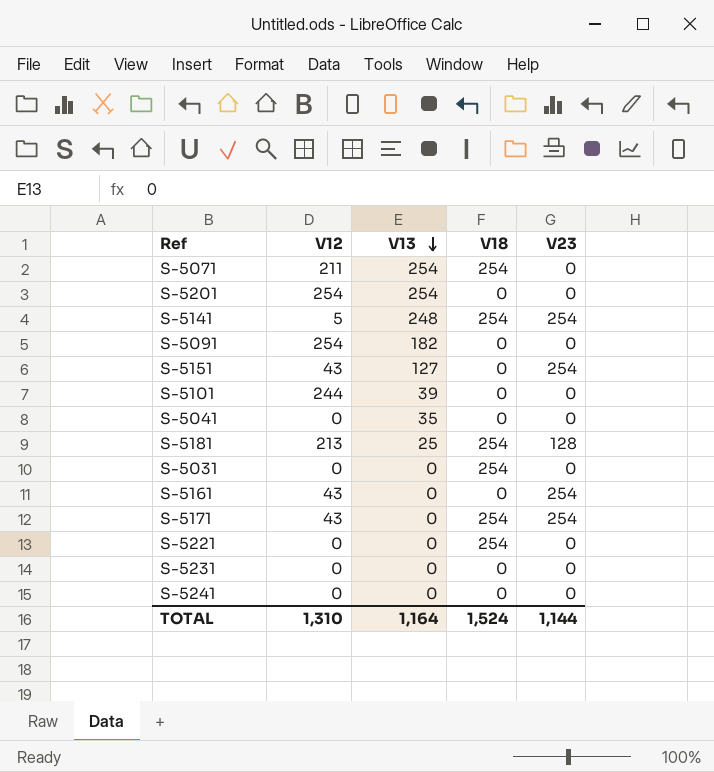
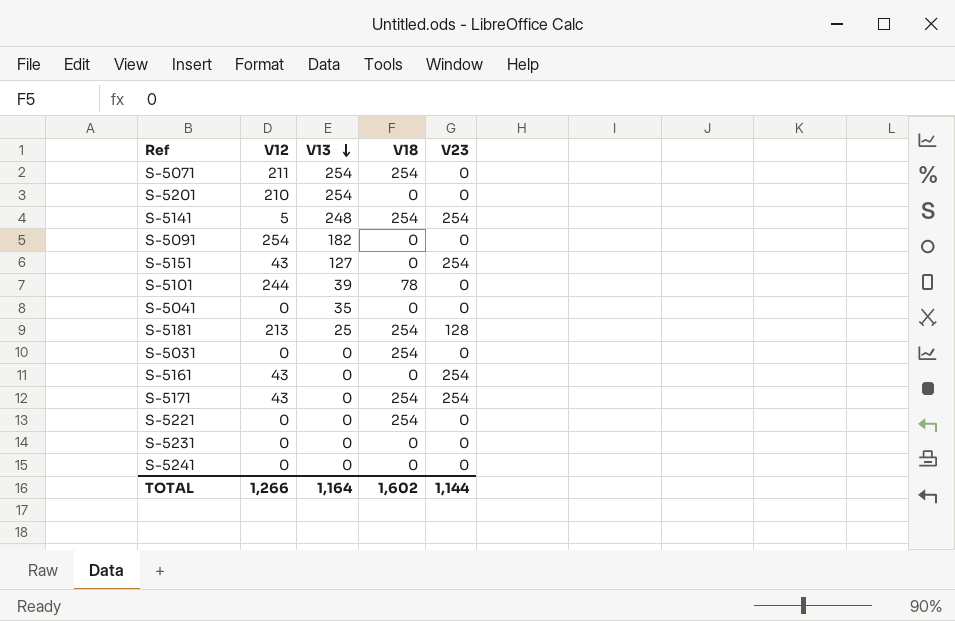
S-5201 | V12: 254 -> 210
S-5101 | V18: 0 -> 78
TOTAL | V12: 1,310 -> 1,266
TOTAL | V18: 1,524 -> 1,602

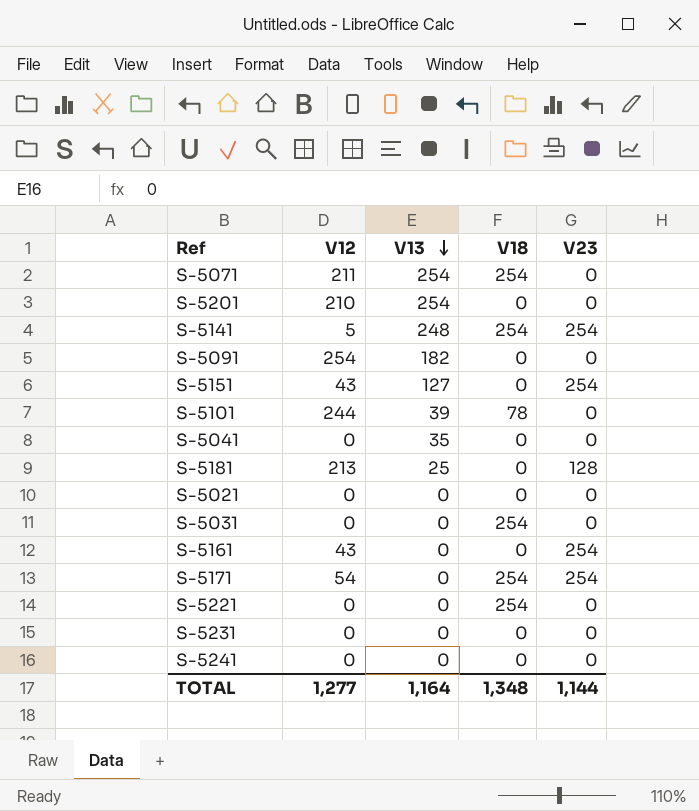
S-5181 | V18: 254 -> 0
row S-5021: none -> 0 | 0 | 0 | 0
S-5171 | V12: 43 -> 54
TOTAL | V12: 1,266 -> 1,277
TOTAL | V18: 1,602 -> 1,348

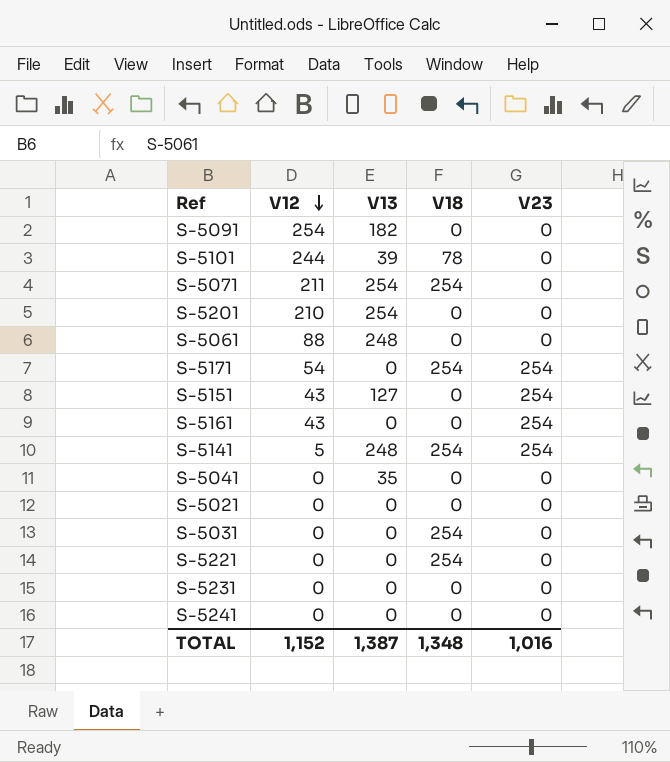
row order: V13 descending -> V12 descending
row S-5181: 213 | 25 | 0 | 128 -> none
row S-5061: none -> 88 | 248 | 0 | 0
TOTAL | V12: 1,277 -> 1,152
TOTAL | V13: 1,164 -> 1,387
TOTAL | V23: 1,144 -> 1,016

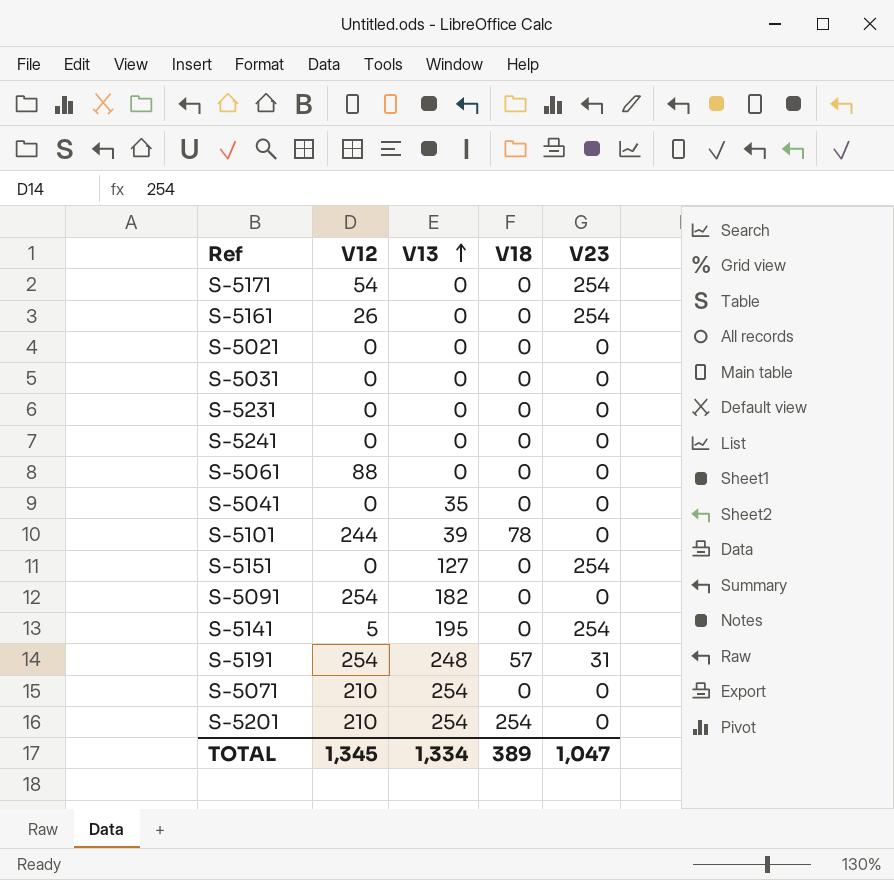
row order: V12 descending -> V13 ascending
row S-5221: 0 | 0 | 254 | 0 -> none
S-5171 | V18: 254 -> 0
S-5161 | V12: 43 -> 26
S-5031 | V18: 254 -> 0
S-5061 | V13: 248 -> 0
S-5151 | V12: 43 -> 0
S-5141 | V13: 248 -> 195
S-5141 | V18: 254 -> 0
row S-5191: none -> 254 | 248 | 57 | 31
S-5071 | V12: 211 -> 210
S-5071 | V18: 254 -> 0
S-5201 | V18: 0 -> 254
TOTAL | V12: 1,152 -> 1,345
TOTAL | V13: 1,387 -> 1,334
TOTAL | V18: 1,348 -> 389
TOTAL | V23: 1,016 -> 1,047

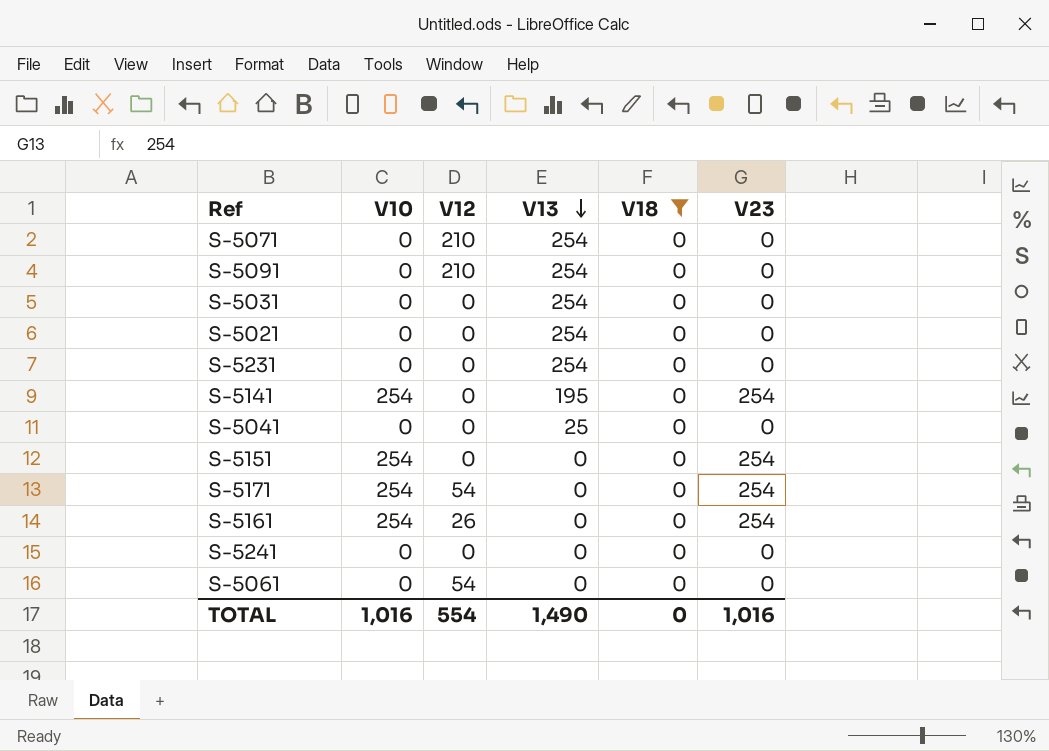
filter: none -> V18 = 0
row order: V13 ascending -> V13 descending
column V10 | position: none -> 2
S-5091 | V12: 254 -> 210
S-5091 | V13: 182 -> 254
S-5031 | V13: 0 -> 254
S-5021 | V13: 0 -> 254
S-5231 | V13: 0 -> 254
S-5141 | V12: 5 -> 0
S-5041 | V13: 35 -> 25
S-5151 | V13: 127 -> 0
S-5061 | V12: 88 -> 54
TOTAL | V12: 1,345 -> 554
TOTAL | V13: 1,334 -> 1,490
TOTAL | V18: 389 -> 0
TOTAL | V23: 1,047 -> 1,016

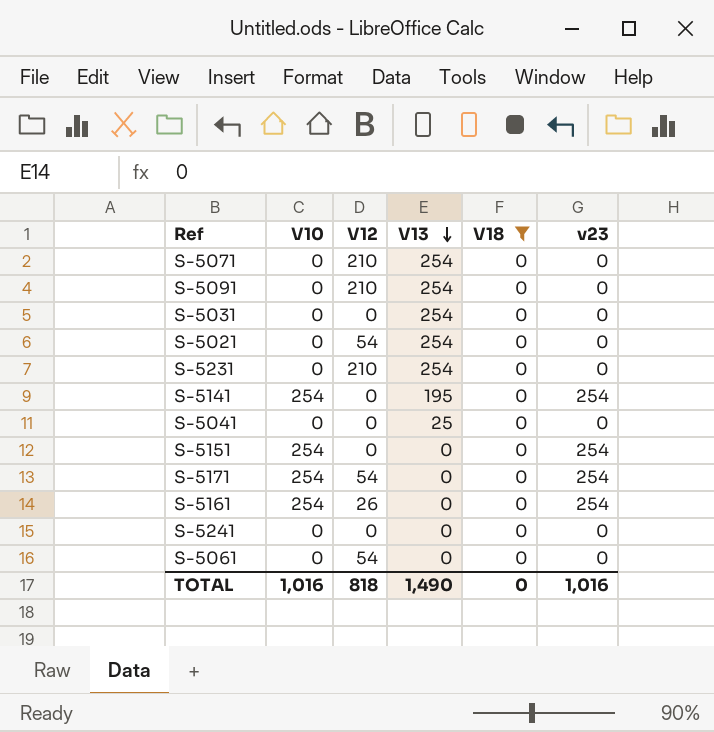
column name: V23 -> v23
S-5021 | V12: 0 -> 54
S-5231 | V12: 0 -> 210
TOTAL | V12: 554 -> 818

